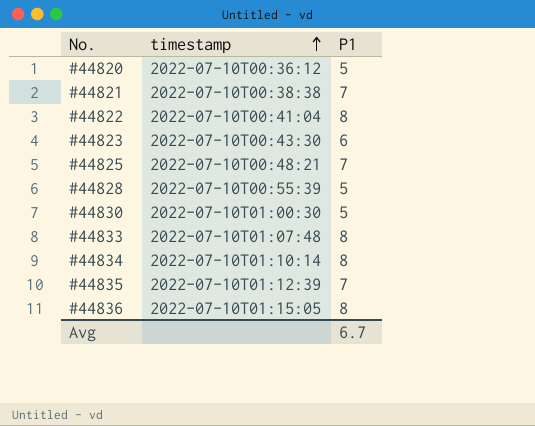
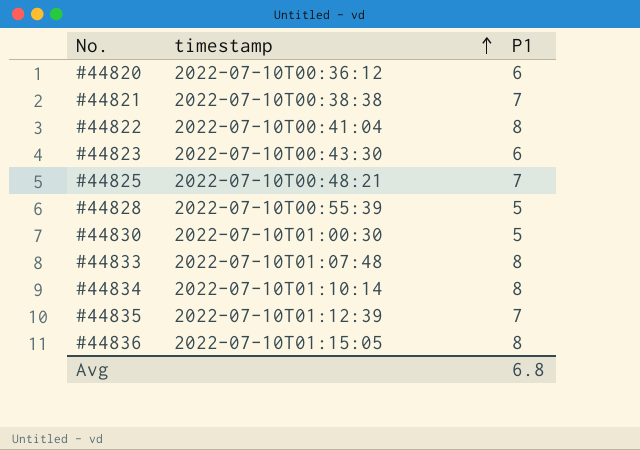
#44820 | P1: 5 -> 6
Avg | P1: 6.7 -> 6.8

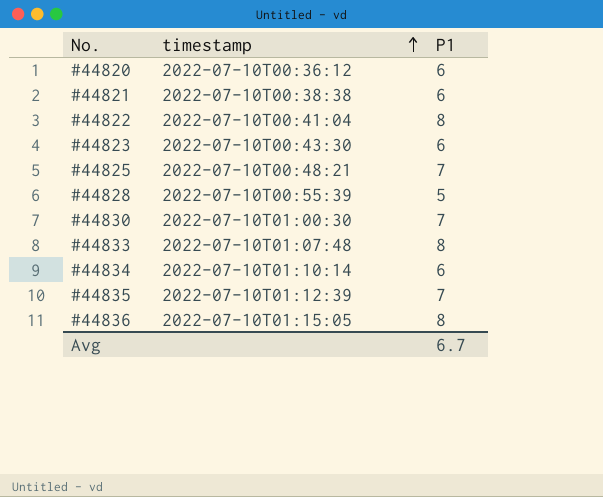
#44821 | P1: 7 -> 6
#44830 | P1: 5 -> 7
#44834 | P1: 8 -> 6
Avg | P1: 6.8 -> 6.7

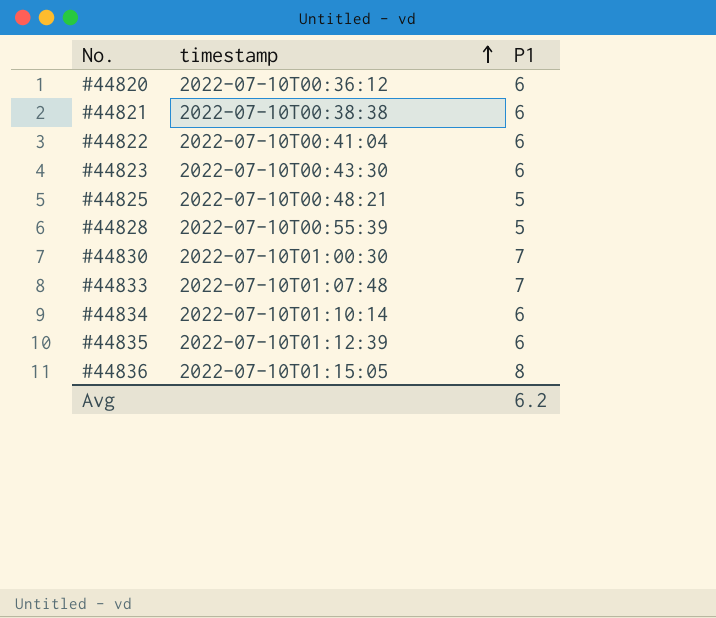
#44822 | P1: 8 -> 6
#44825 | P1: 7 -> 5
#44833 | P1: 8 -> 7
#44835 | P1: 7 -> 6
Avg | P1: 6.7 -> 6.2

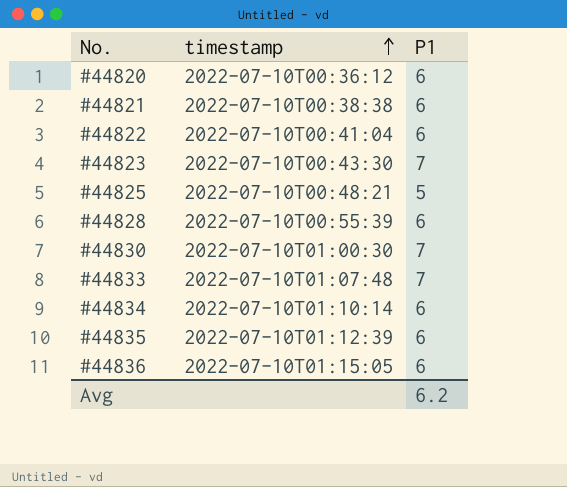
#44823 | P1: 6 -> 7
#44828 | P1: 5 -> 6
#44836 | P1: 8 -> 6

